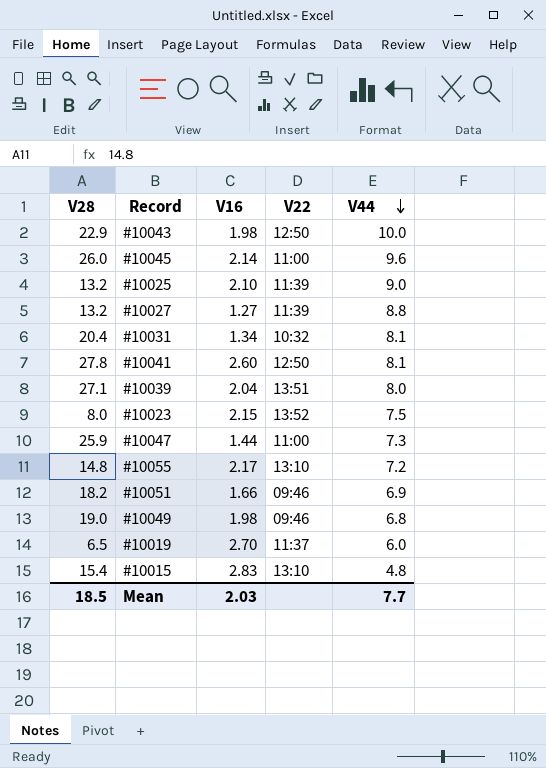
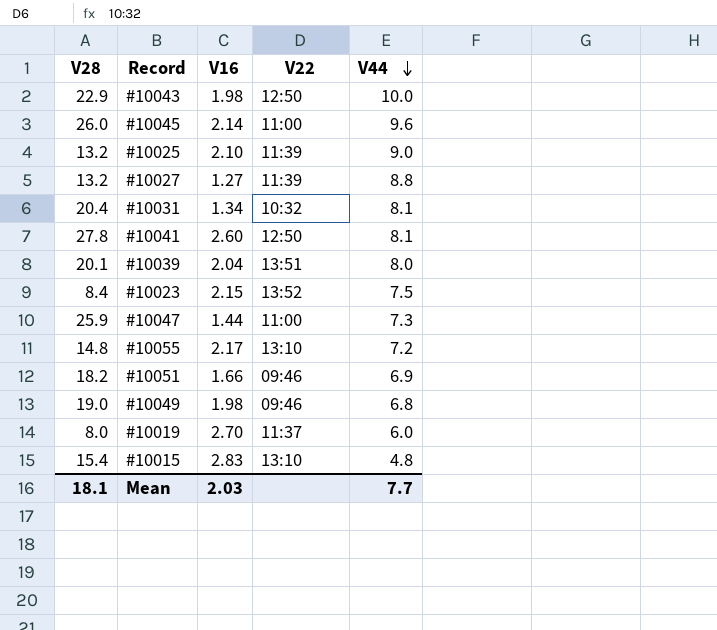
#10039 | V28: 27.1 -> 20.1
#10023 | V28: 8.0 -> 8.4
#10019 | V28: 6.5 -> 8.0
Mean | V28: 18.5 -> 18.1

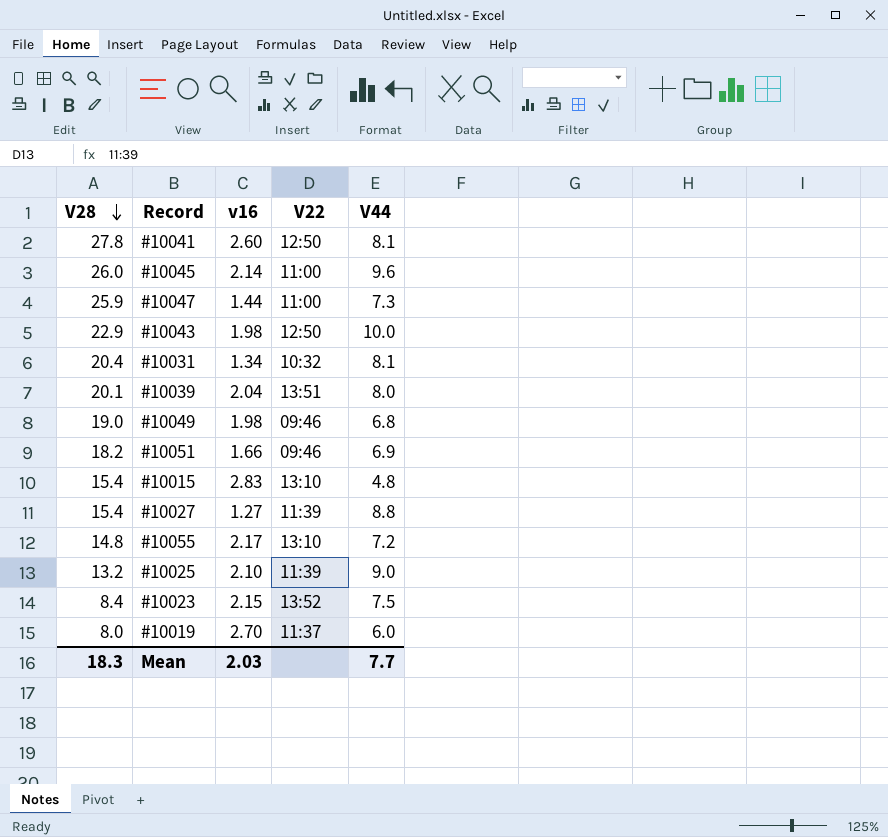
row order: V44 descending -> V28 descending
column name: V16 -> v16
#10027 | V28: 13.2 -> 15.4
Mean | V28: 18.1 -> 18.3

